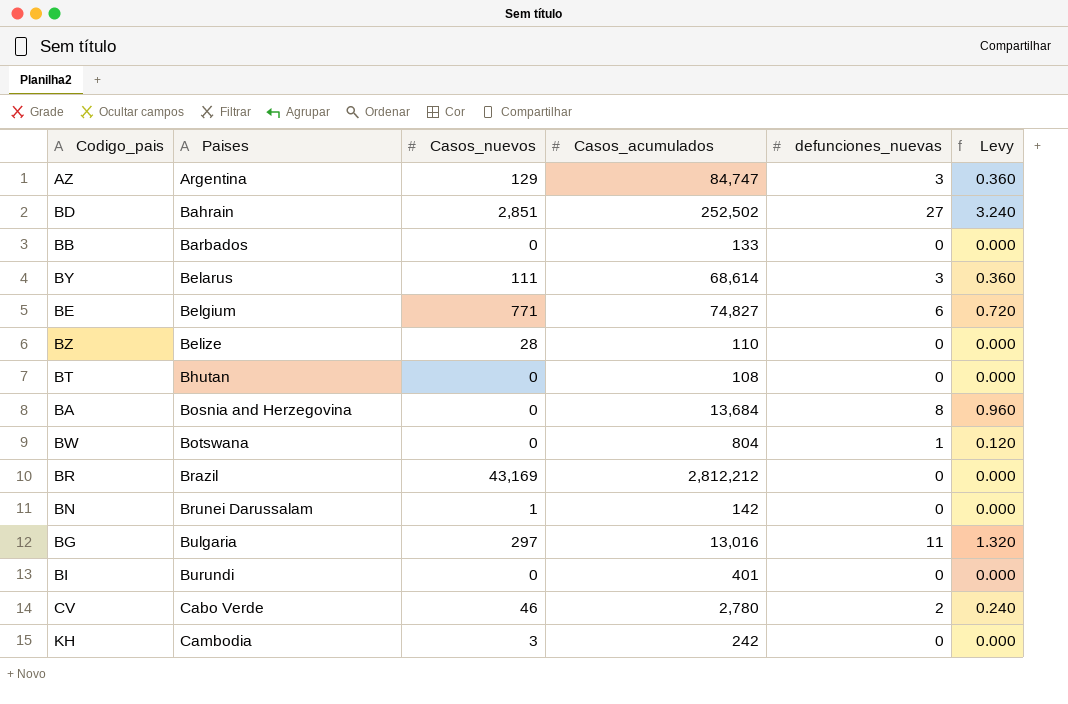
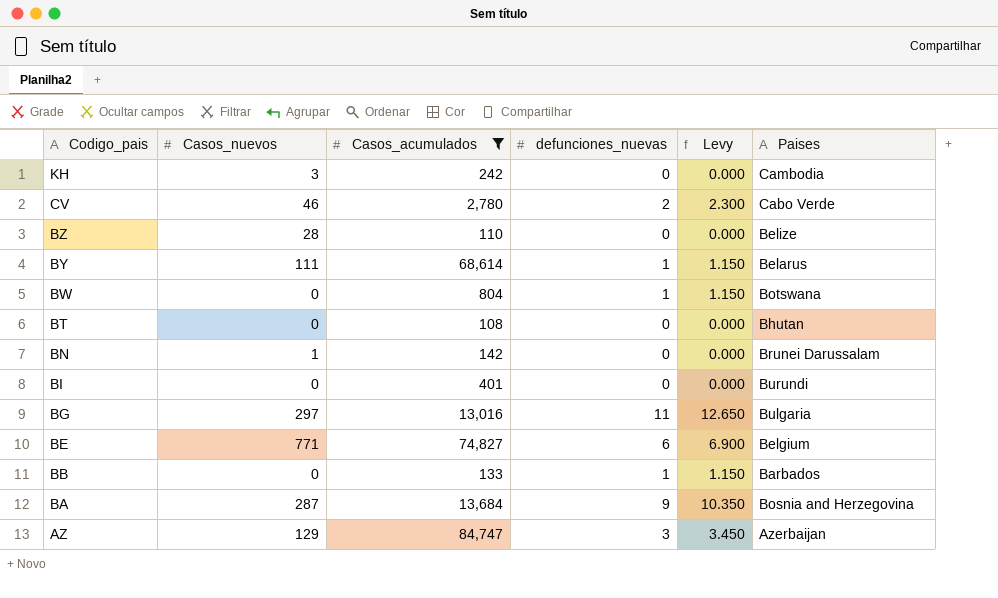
filter: none -> Casos_acumulados <= 84,747
row order: Paises ascending -> Codigo_pais descending
column Levy | formula: [defunciones_nuevas] * 0.12 -> [defunciones_nuevas] * 1.15
column Paises | position: 2 -> 6
BY | defunciones_nuevas: 3 -> 1
BB | defunciones_nuevas: 0 -> 1
BA | Casos_nuevos: 0 -> 287
BA | defunciones_nuevas: 8 -> 9
AZ | Paises: Argentina -> Azerbaijan

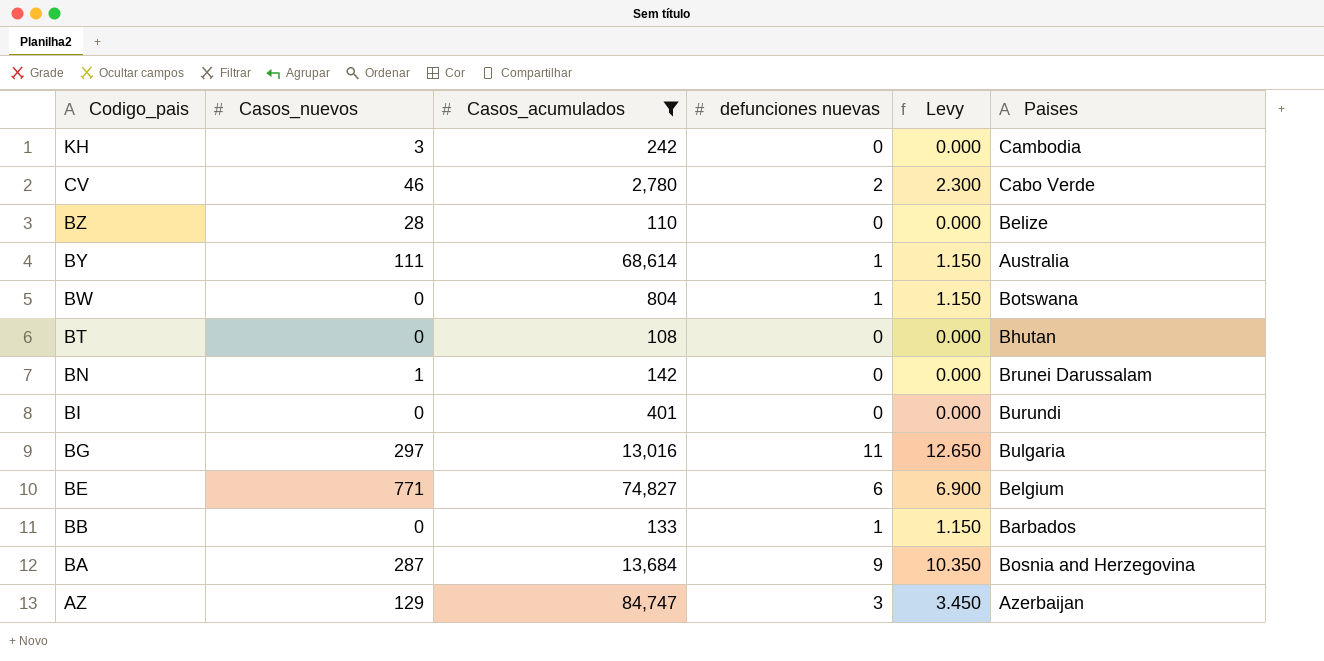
column name: defunciones_nuevas -> defunciones nuevas
BY | Paises: Belarus -> Australia

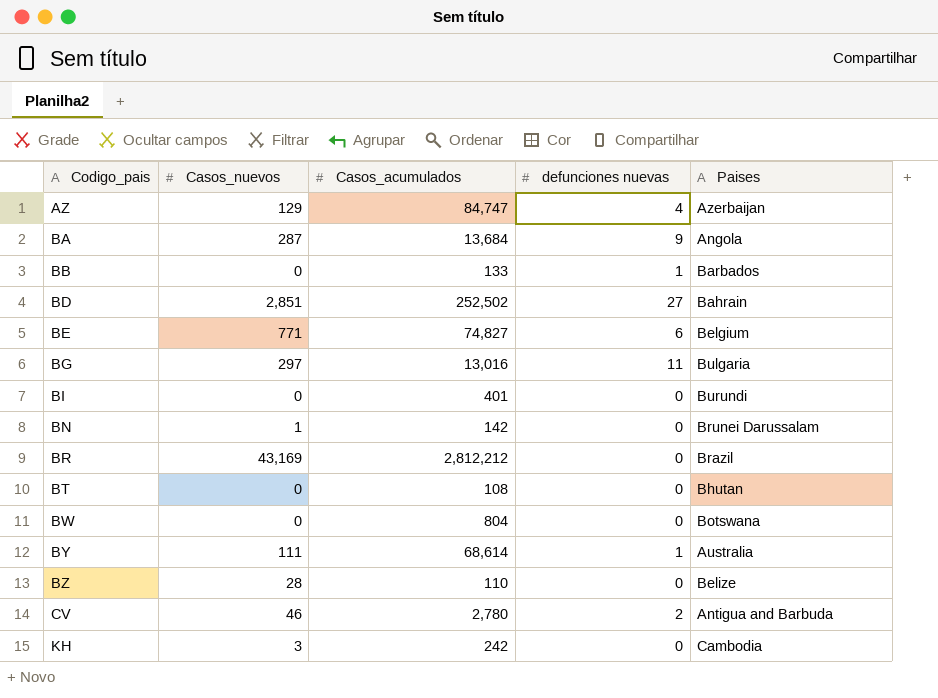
filter: Casos_acumulados <= 84,747 -> none
row order: Codigo_pais descending -> Codigo_pais ascending
column Levy | formula: [defunciones nuevas] * 1.15 -> none
AZ | defunciones nuevas: 3 -> 4
BA | Paises: Bosnia and Herzegovina -> Angola
BW | defunciones nuevas: 1 -> 0
CV | Paises: Cabo Verde -> Antigua and Barbuda

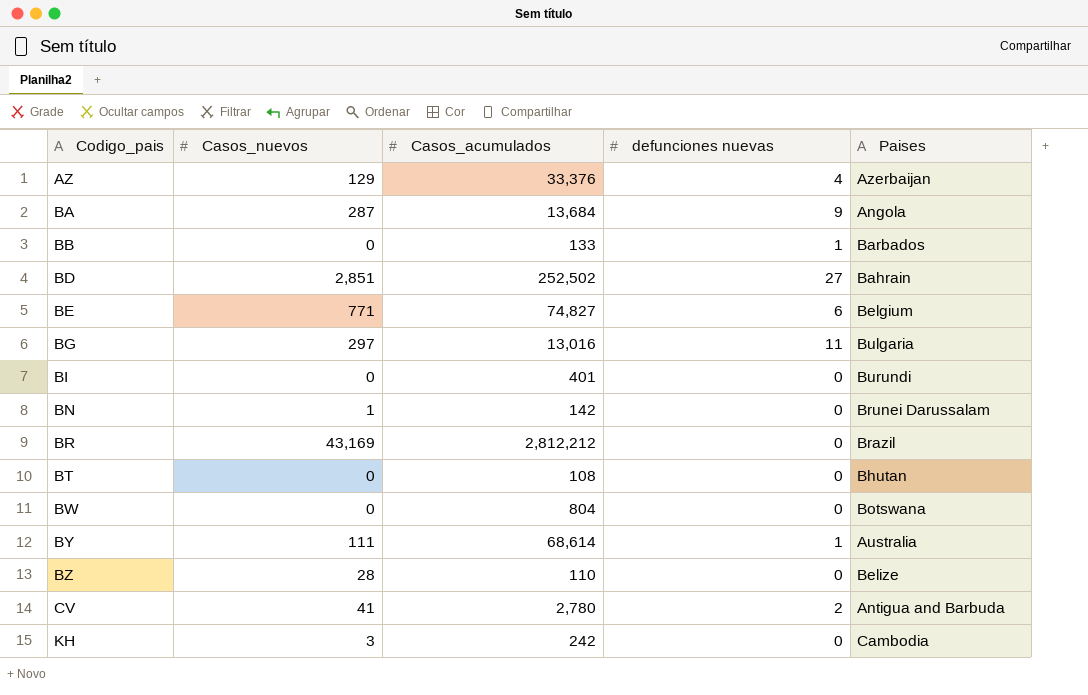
AZ | Casos_acumulados: 84,747 -> 33,376
CV | Casos_nuevos: 46 -> 41

